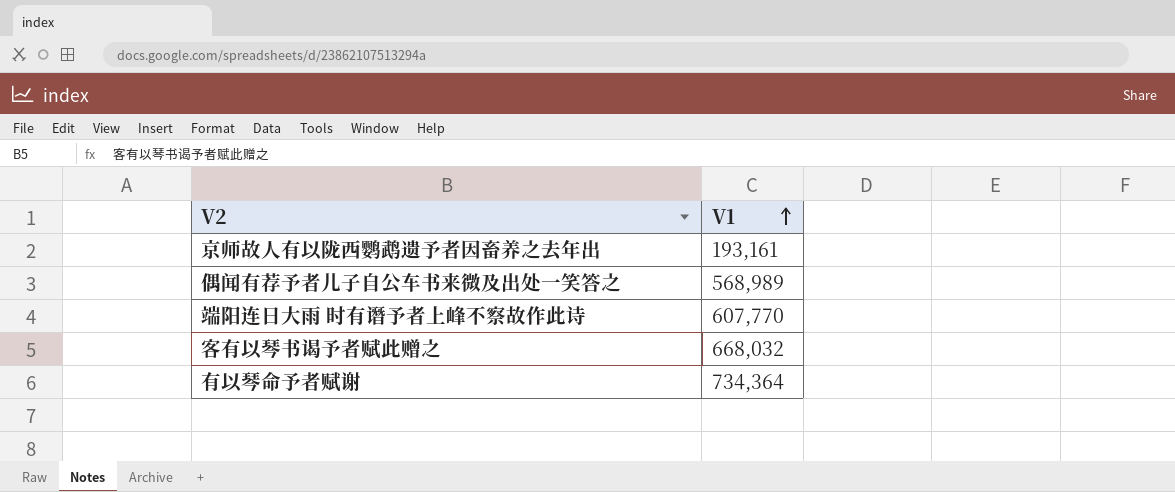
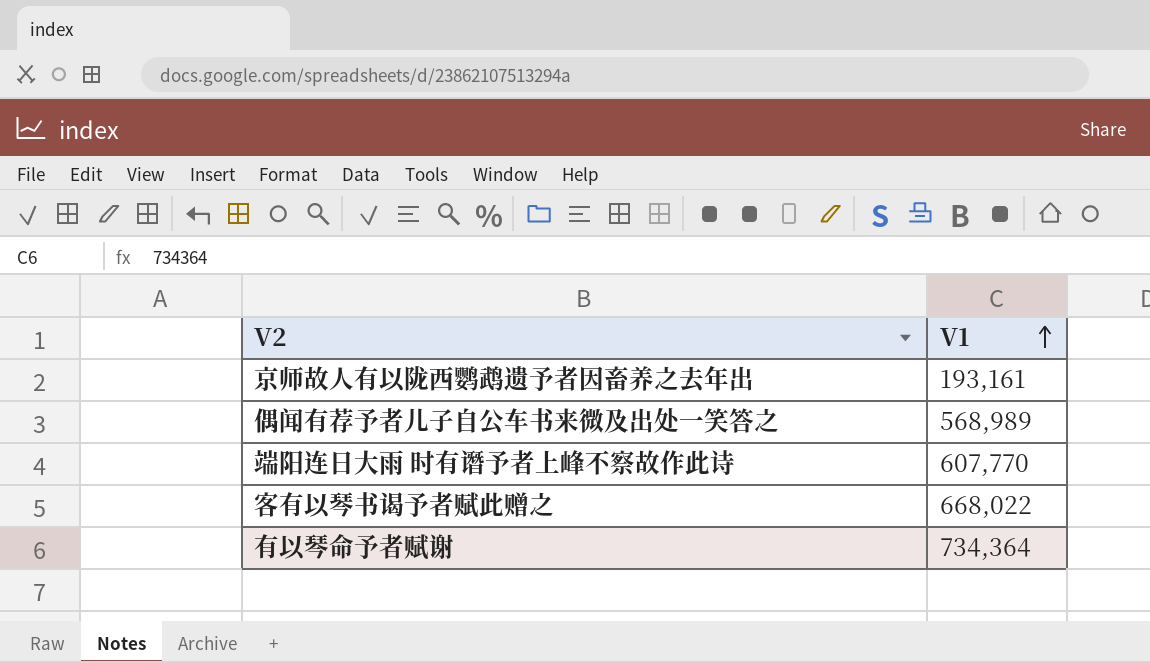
客有以琴书谒予者赋此赠之 | V1: 668,032 -> 668,022

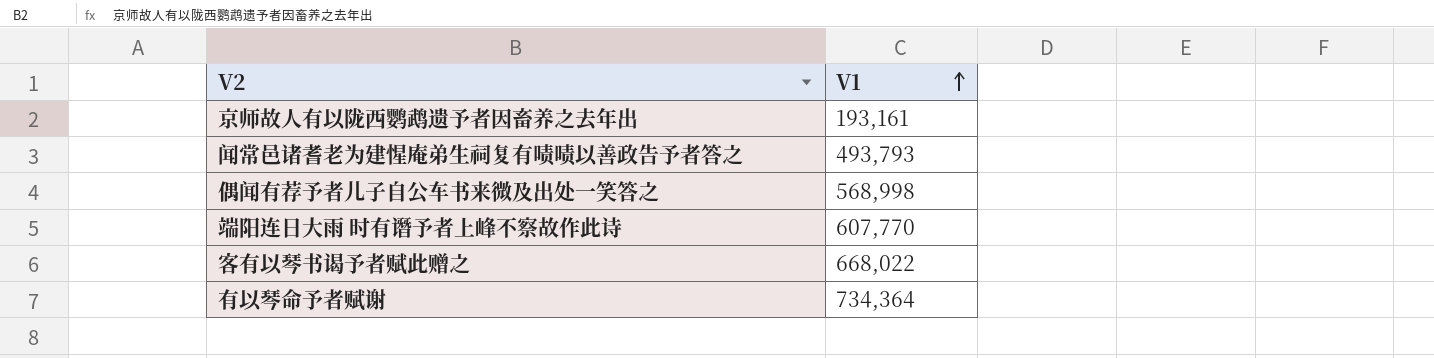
row 闻常邑诸耆老为建惺庵弟生祠复有啧啧以善政告予者答之: none -> 493,793
偶闻有荐予者儿子自公车书来微及出处一笑答之 | V1: 568,989 -> 568,998

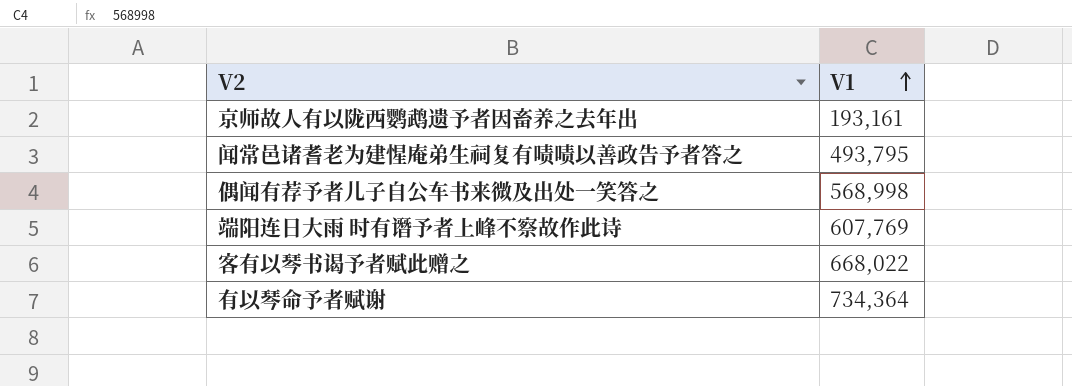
闻常邑诸耆老为建惺庵弟生祠复有啧啧以善政告予者答之 | V1: 493,793 -> 493,795
端阳连日大雨 时有谮予者上峰不察故作此诗 | V1: 607,770 -> 607,769

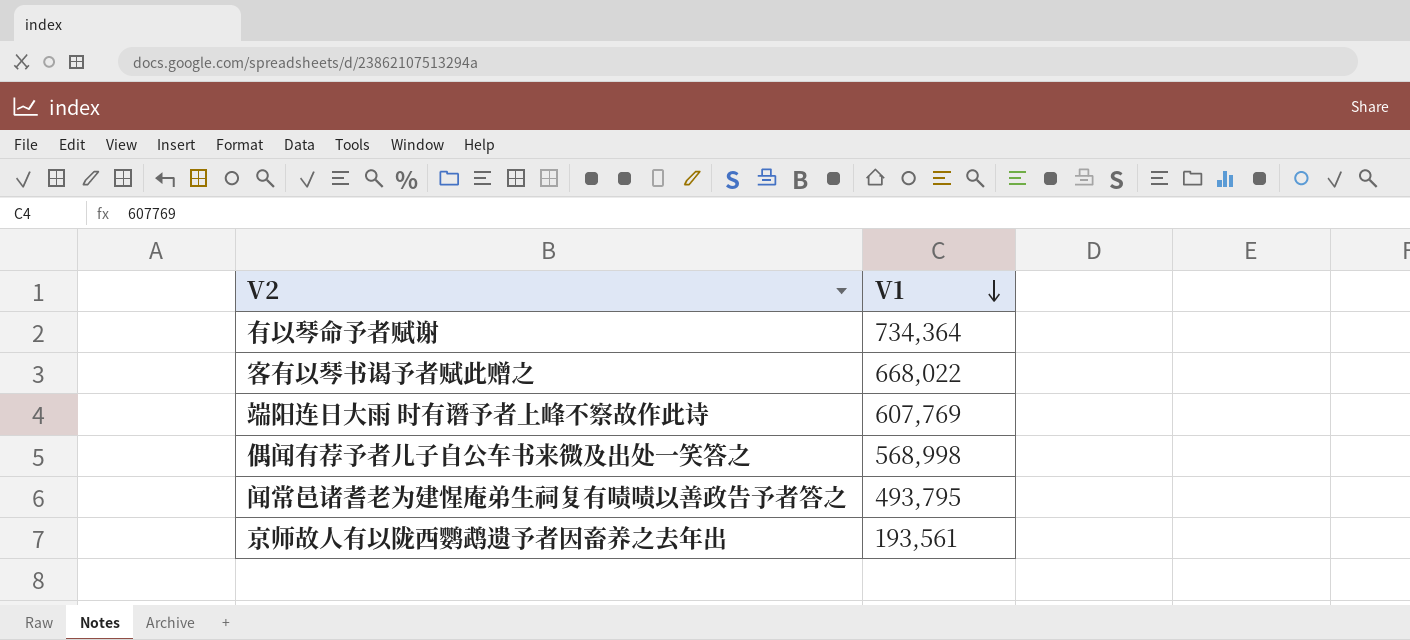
row order: V1 ascending -> V1 descending
京师故人有以陇西鹦鹉遗予者因畜养之去年出 | V1: 193,161 -> 193,561

